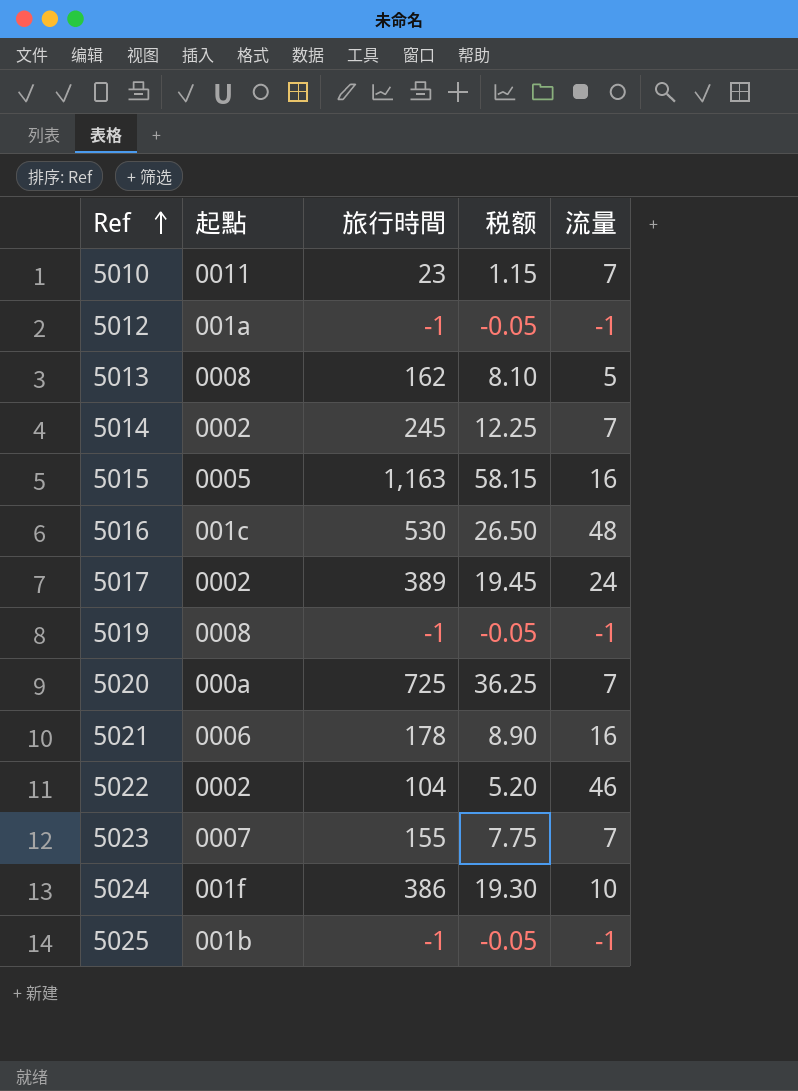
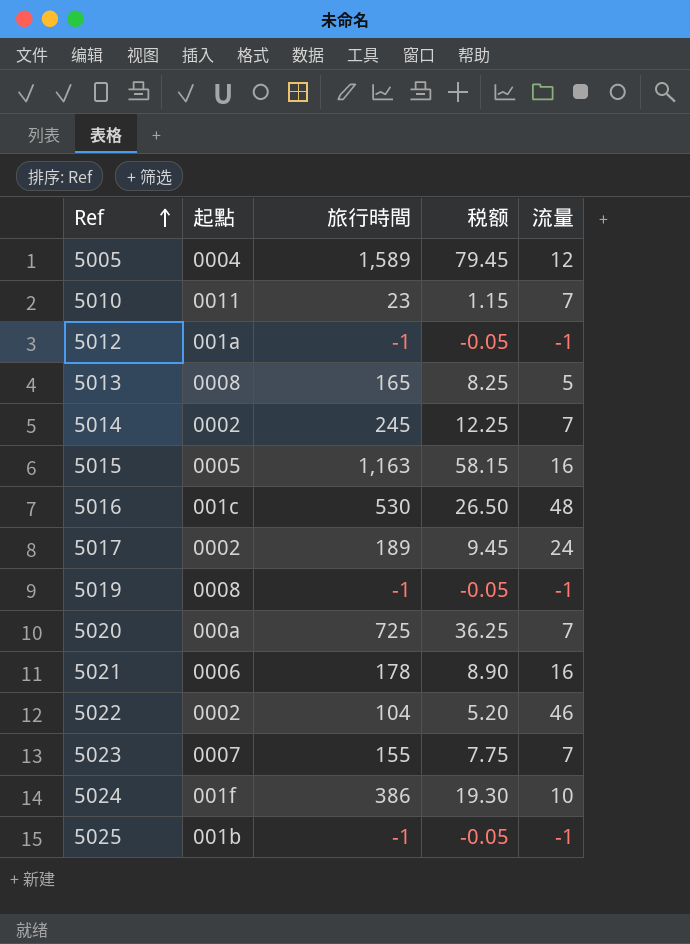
row 5005: none -> 0004 | 1,589 | 79.45 | 12
5013 | 旅行時間: 162 -> 165
5013 | 税额: 8.10 -> 8.25
5017 | 旅行時間: 389 -> 189
5017 | 税额: 19.45 -> 9.45

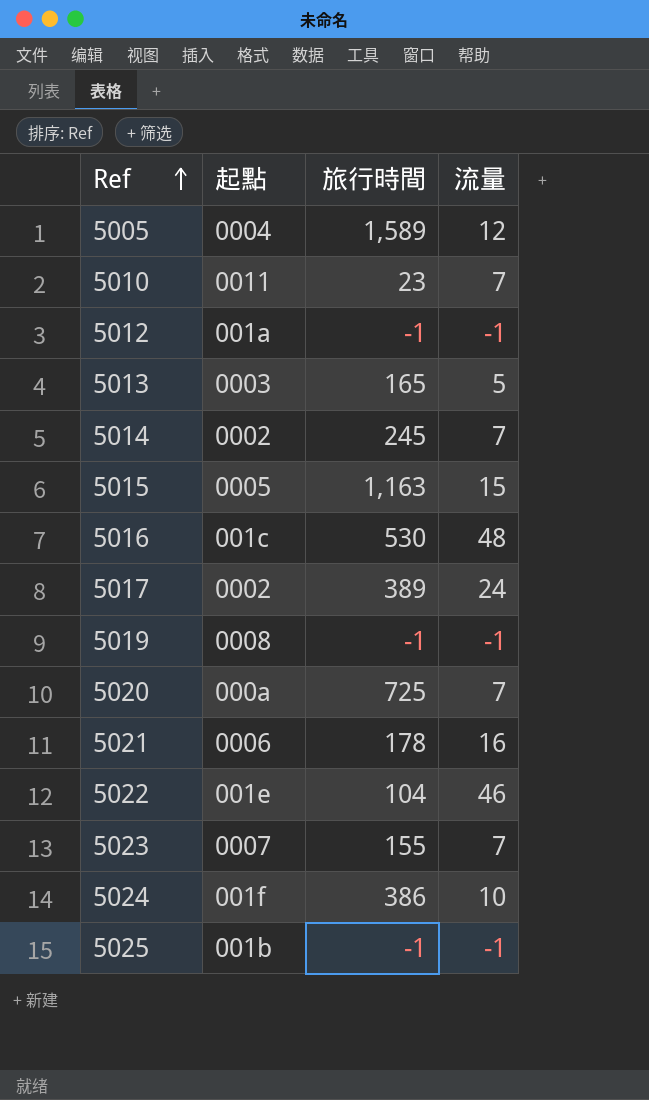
column 税额 | formula: [旅行時間] * 0.05 -> none
5013 | 起點: 0008 -> 0003
5015 | 流量: 16 -> 15
5017 | 旅行時間: 189 -> 389
5022 | 起點: 0002 -> 001e

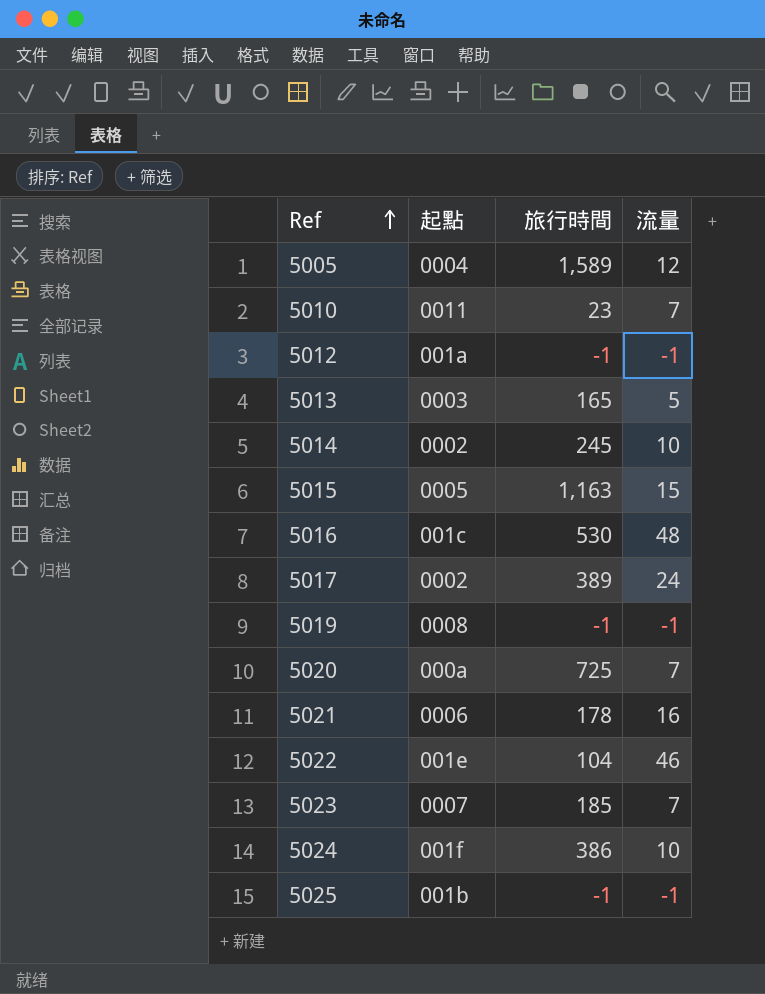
5014 | 流量: 7 -> 10
5023 | 旅行時間: 155 -> 185

